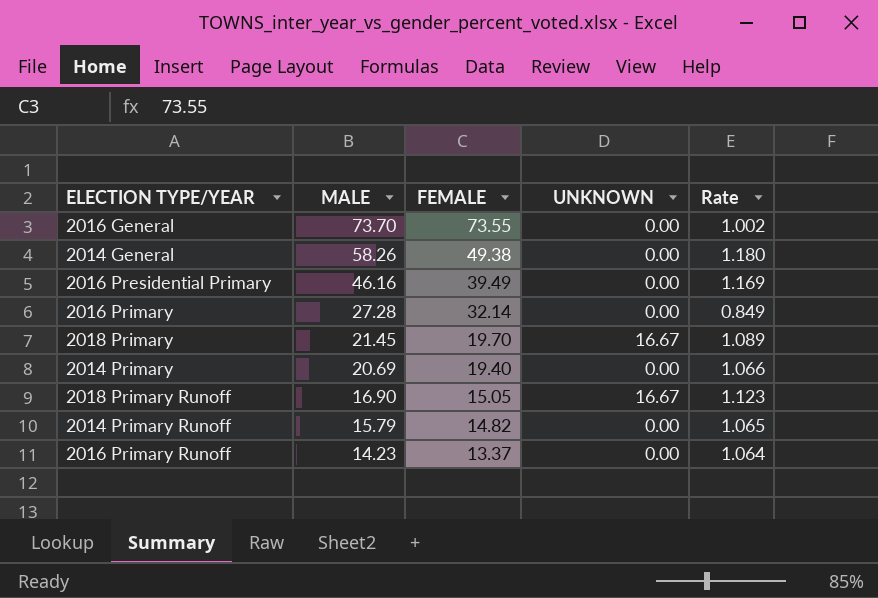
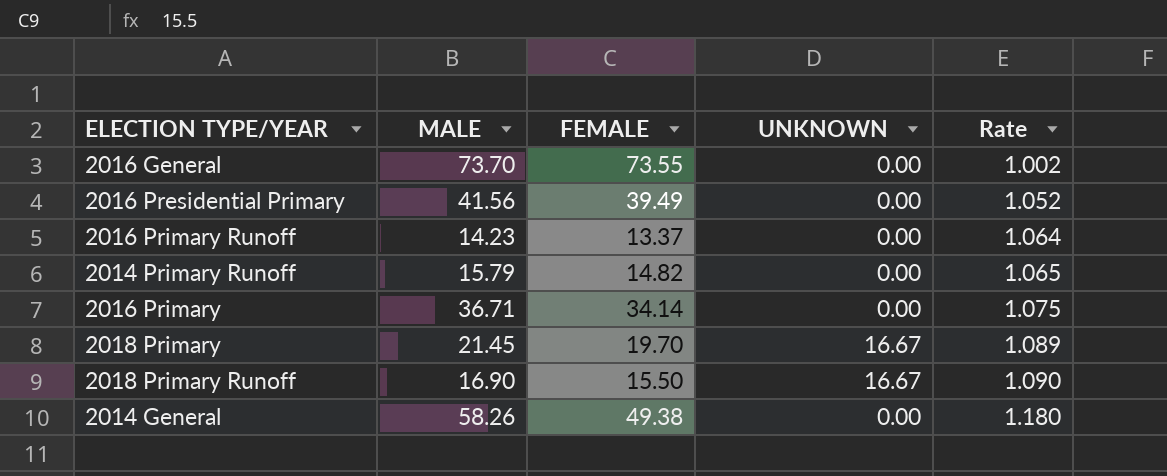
row order: MALE descending -> Rate ascending
row 2014 Primary: 20.69 | 19.40 | 0.00 | 1.066 -> none
2016 Presidential Primary | MALE: 46.16 -> 41.56
2016 Presidential Primary | Rate: 1.169 -> 1.052
2016 Primary | MALE: 27.28 -> 36.71
2016 Primary | FEMALE: 32.14 -> 34.14
2016 Primary | Rate: 0.849 -> 1.075
2018 Primary Runoff | FEMALE: 15.05 -> 15.50
2018 Primary Runoff | Rate: 1.123 -> 1.090

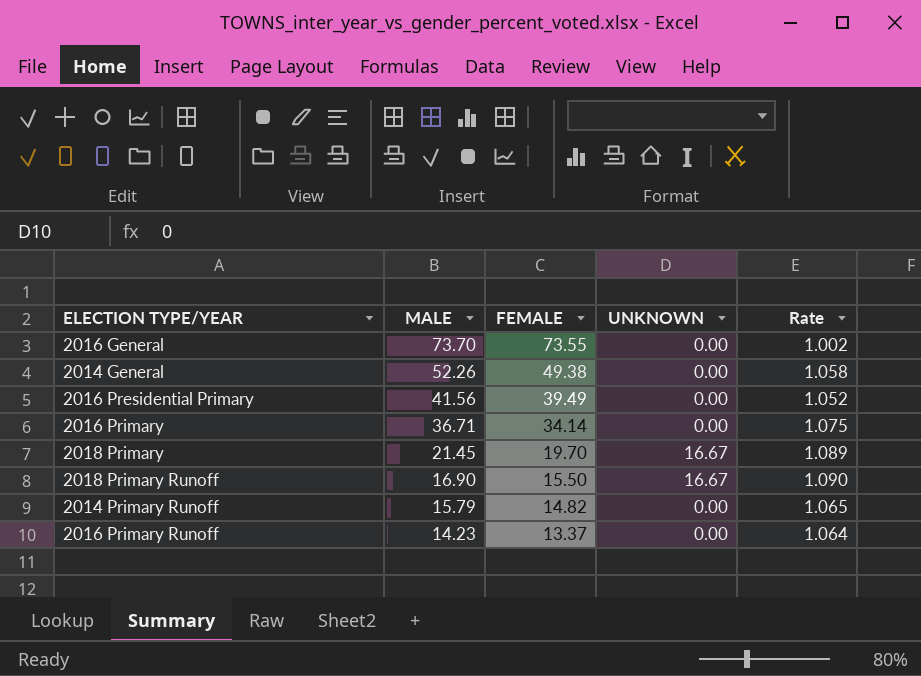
row order: Rate ascending -> MALE descending
2014 General | MALE: 58.26 -> 52.26
2014 General | Rate: 1.180 -> 1.058

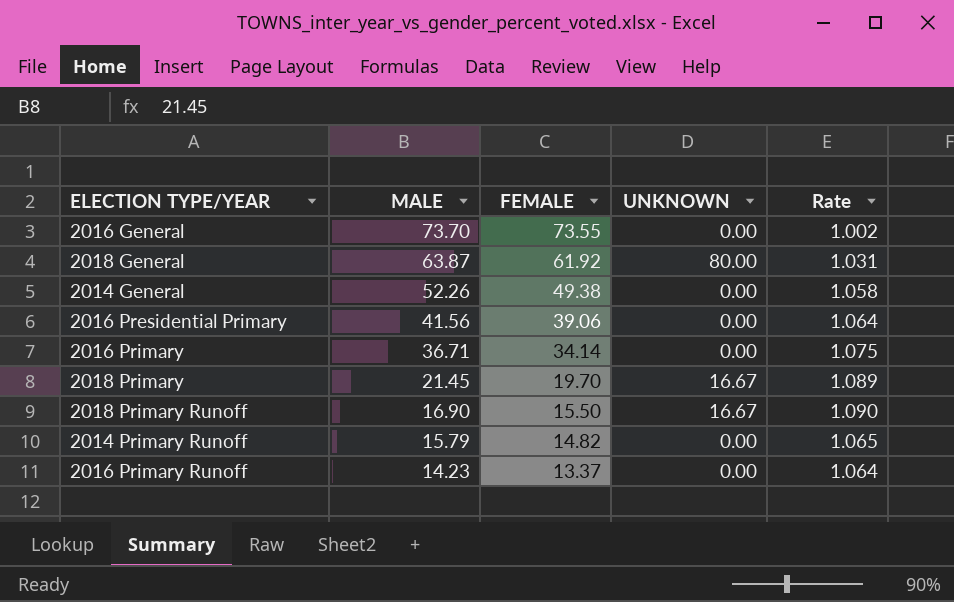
row 2018 General: none -> 63.87 | 61.92 | 80.00 | 1.031
2016 Presidential Primary | FEMALE: 39.49 -> 39.06
2016 Presidential Primary | Rate: 1.052 -> 1.064

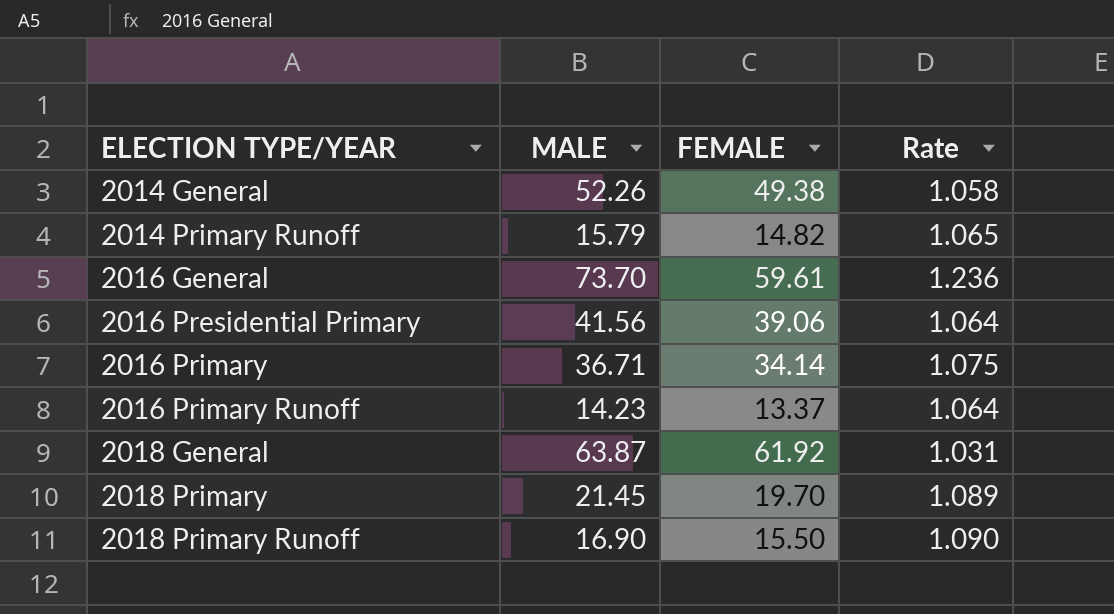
row order: MALE descending -> ELECTION TYPE/YEAR ascending
column UNKNOWN | position: 4 -> none
2016 General | FEMALE: 73.55 -> 59.61
2016 General | Rate: 1.002 -> 1.236

